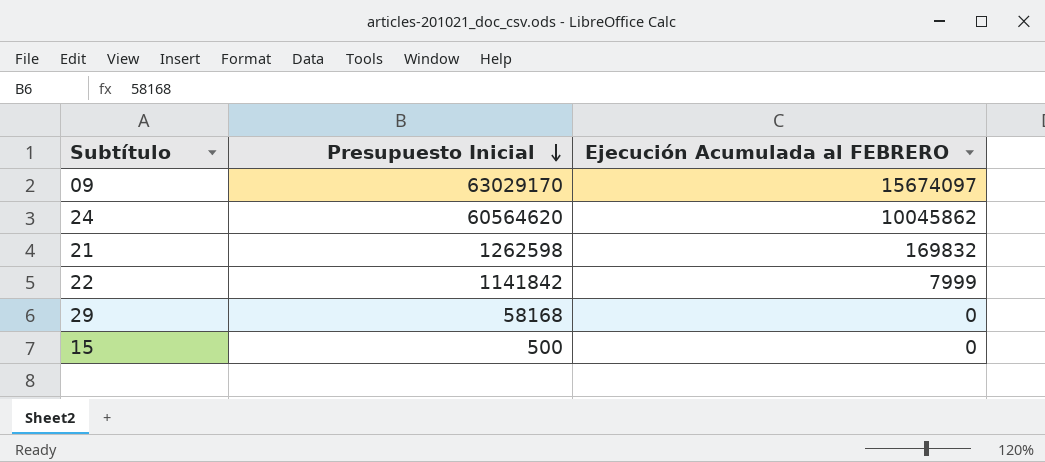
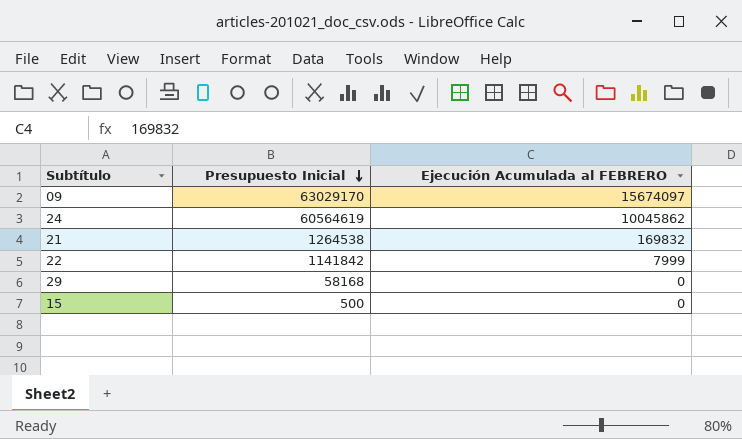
24 | Presupuesto Inicial: 60564620 -> 60564619
21 | Presupuesto Inicial: 1262598 -> 1264538

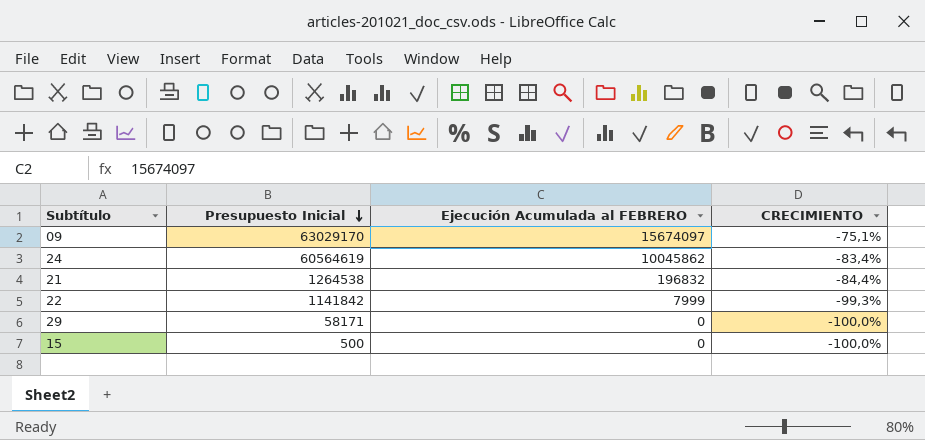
column CRECIMIENTO | formula: none -> ([Ejecución Acumulada al FEBRERO] - [Presupuesto Inicial]) / [Presupuesto Inicial]
21 | Ejecución Acumulada al FEBRERO: 169832 -> 196832
29 | Presupuesto Inicial: 58168 -> 58171

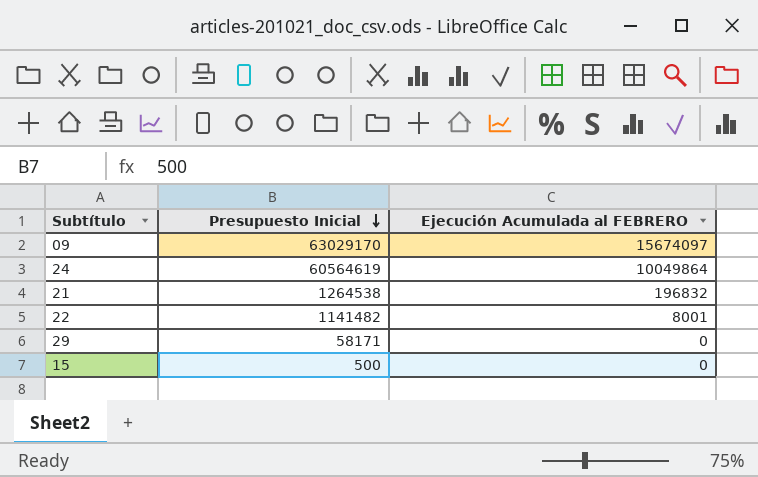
column CRECIMIENTO | formula: ([Ejecución Acumulada al FEBRERO] - [Presupuesto Inicial]) / [Presupuesto Inicial] -> none
24 | Ejecución Acumulada al FEBRERO: 10045862 -> 10049864
22 | Presupuesto Inicial: 1141842 -> 1141482
22 | Ejecución Acumulada al FEBRERO: 7999 -> 8001

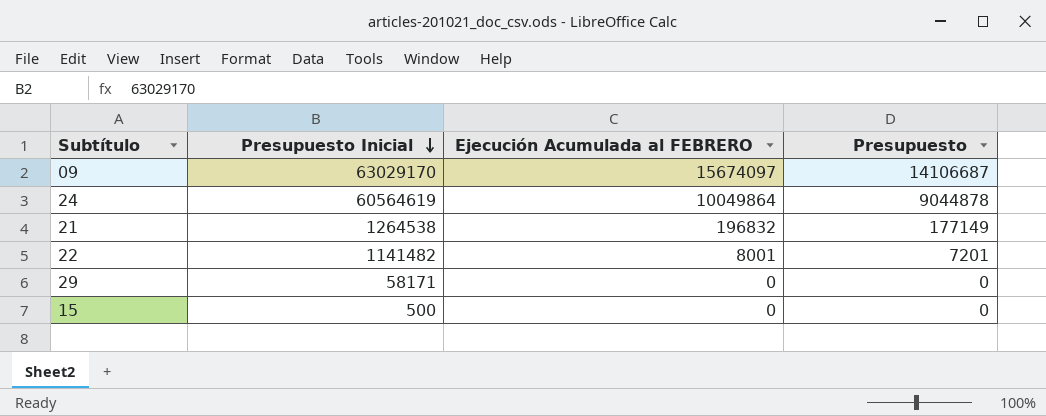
column Presupuesto | formula: none -> [Ejecución Acumulada al FEBRERO] * 0,9

